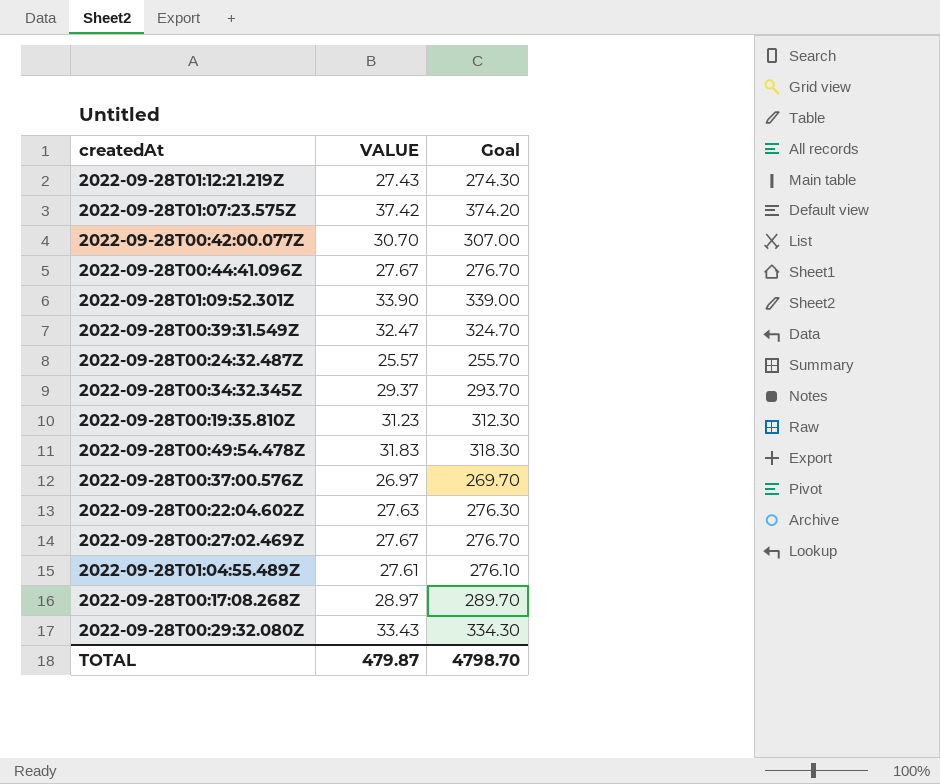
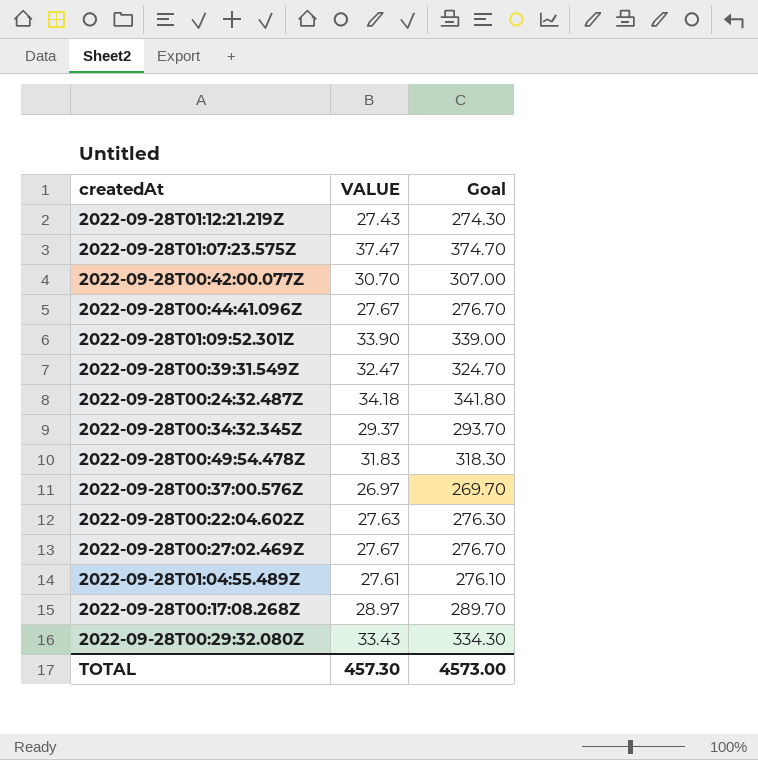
row 2022-09-28T00:19:35.810Z: 31.23 | 312.30 -> none
2022-09-28T01:07:23.575Z | VALUE: 37.42 -> 37.47
2022-09-28T01:07:23.575Z | Goal: 374.20 -> 374.70
2022-09-28T00:24:32.487Z | VALUE: 25.57 -> 34.18
2022-09-28T00:24:32.487Z | Goal: 255.70 -> 341.80
TOTAL | VALUE: 479.87 -> 457.30
TOTAL | Goal: 4798.70 -> 4573.00

